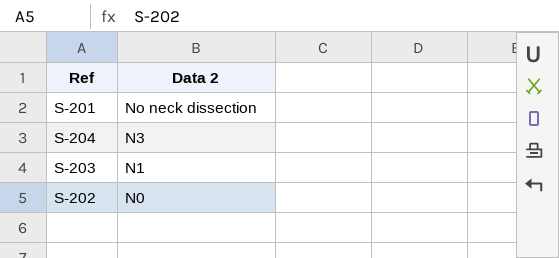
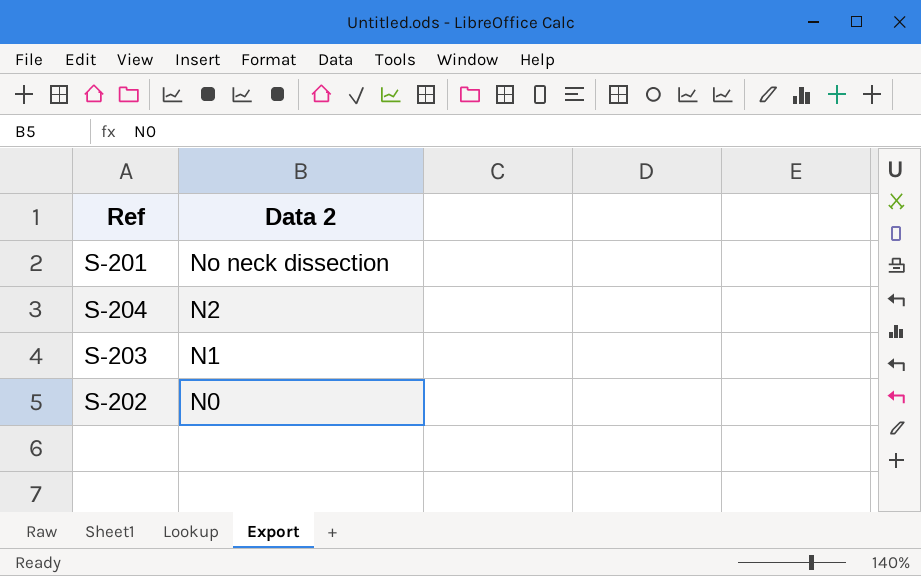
S-204 | Data 2: N3 -> N2

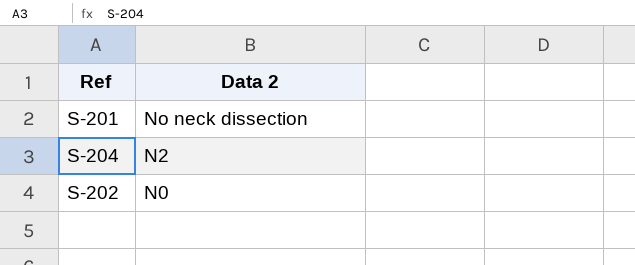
row S-203: N1 -> none

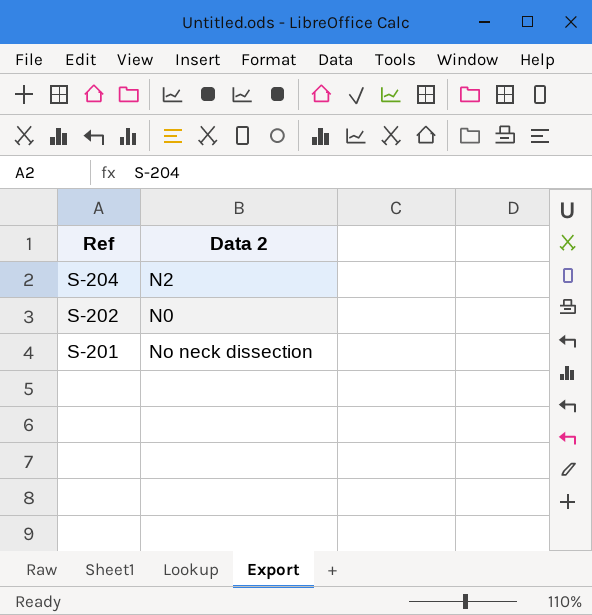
row order: Data 2 descending -> Ref descending

